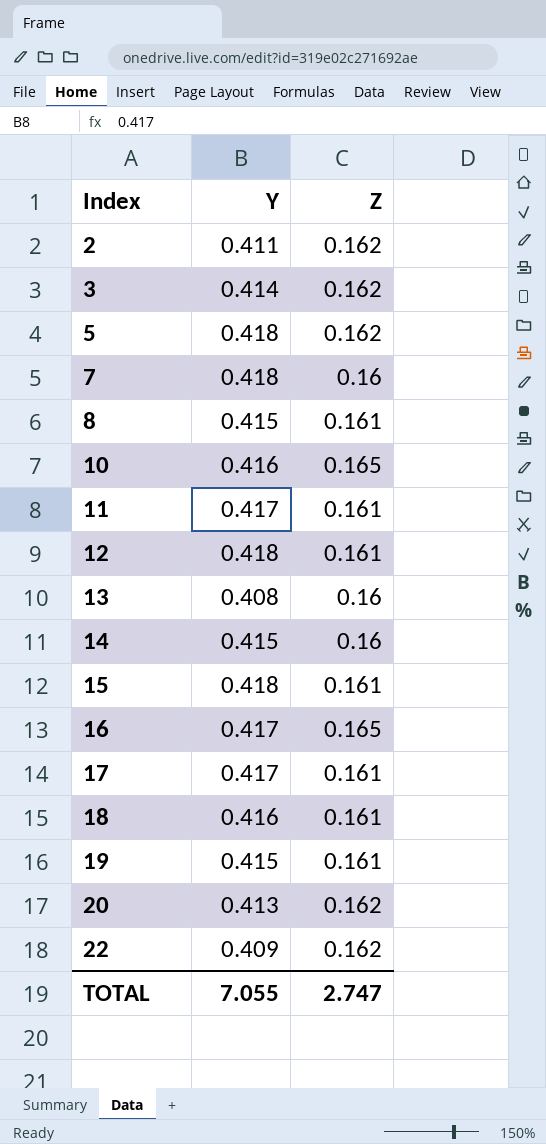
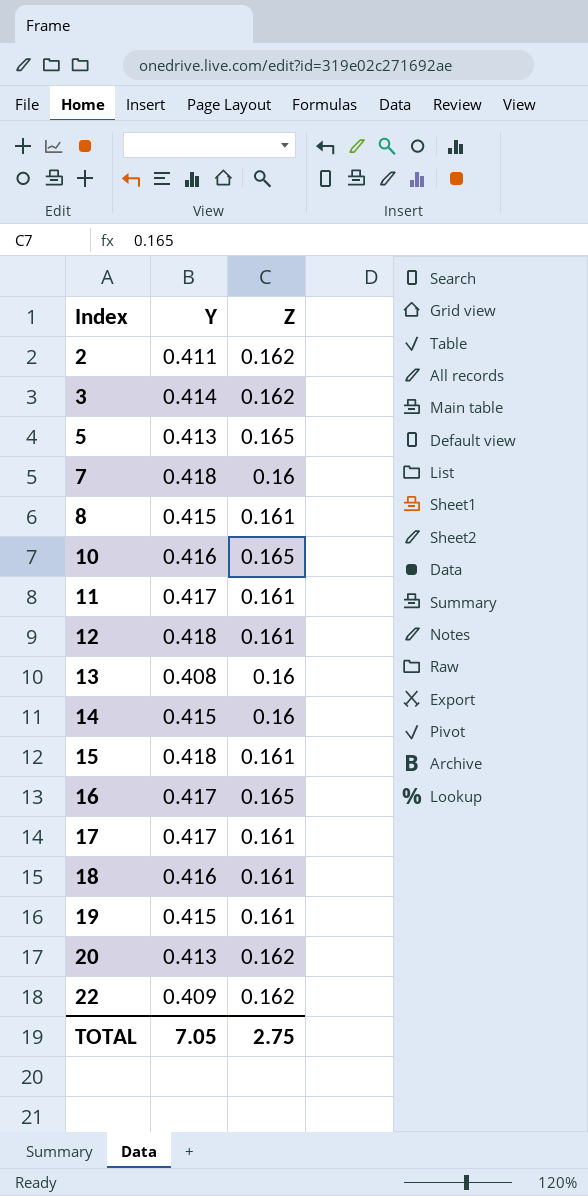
5 | Y: 0.418 -> 0.413
5 | Z: 0.162 -> 0.165
TOTAL | Y: 7.055 -> 7.05
TOTAL | Z: 2.747 -> 2.75

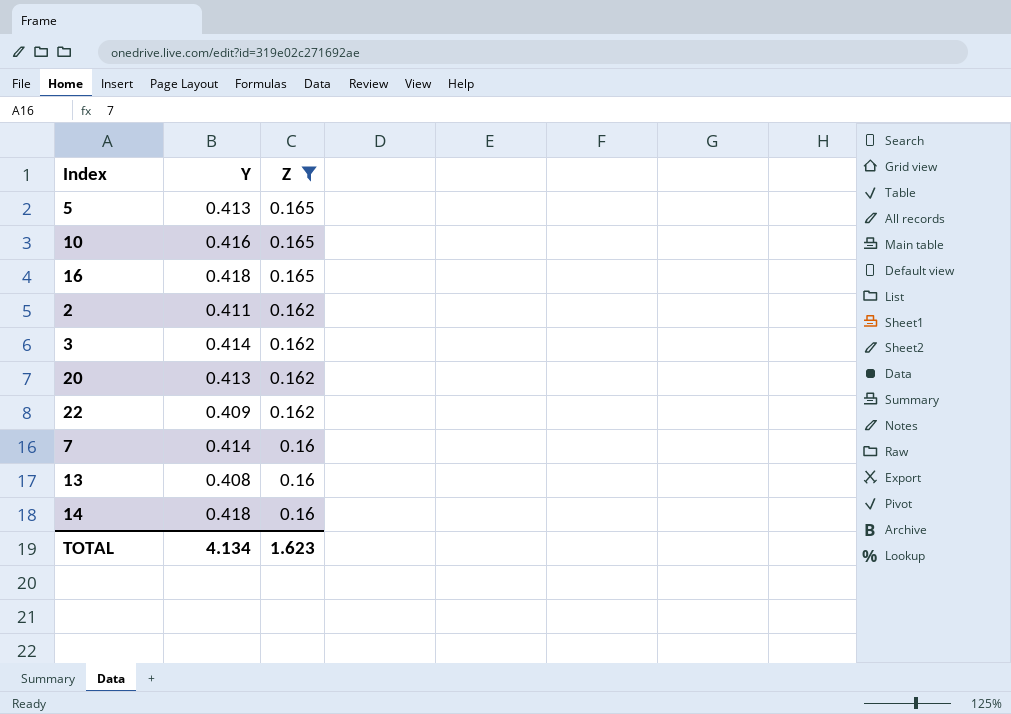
filter: none -> Z != 0.161
row order: Index ascending -> Z descending
16 | Y: 0.417 -> 0.418
7 | Y: 0.418 -> 0.414
14 | Y: 0.415 -> 0.418
TOTAL | Y: 7.05 -> 4.134
TOTAL | Z: 2.75 -> 1.623

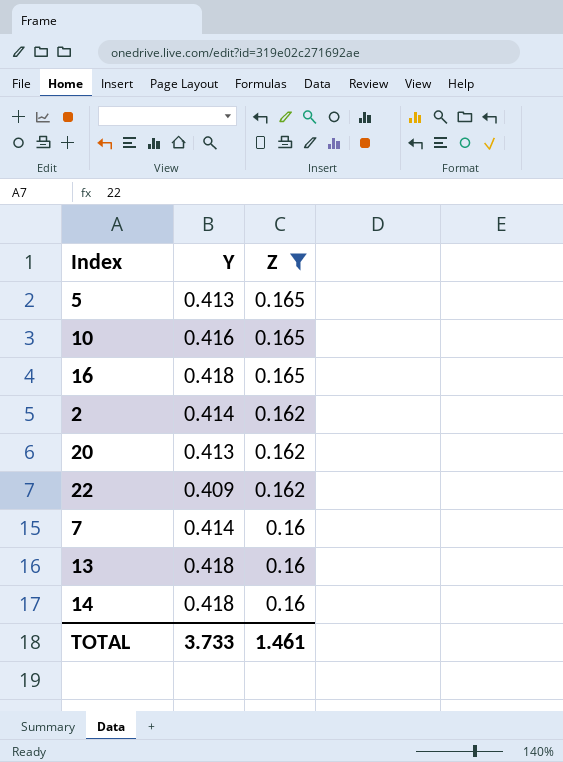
row 3: 0.414 | 0.162 -> none
2 | Y: 0.411 -> 0.414
13 | Y: 0.408 -> 0.418
TOTAL | Y: 4.134 -> 3.733
TOTAL | Z: 1.623 -> 1.461

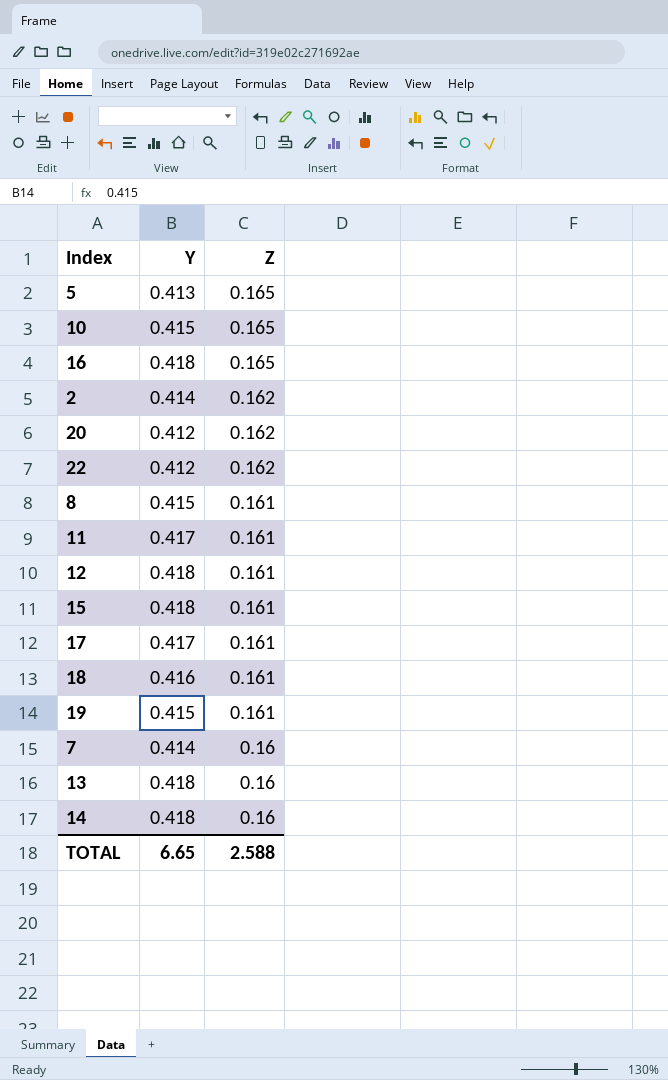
filter: Z != 0.161 -> none
10 | Y: 0.416 -> 0.415
20 | Y: 0.413 -> 0.412
22 | Y: 0.409 -> 0.412
TOTAL | Y: 3.733 -> 6.65
TOTAL | Z: 1.461 -> 2.588

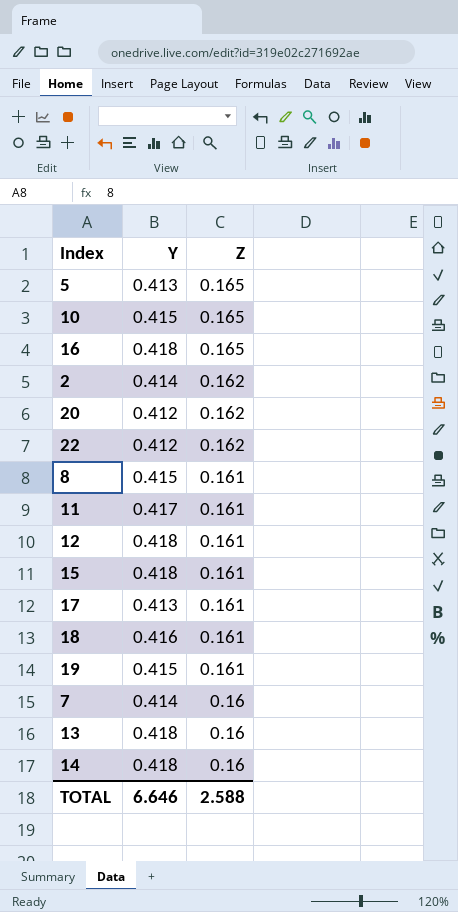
17 | Y: 0.417 -> 0.413
TOTAL | Y: 6.65 -> 6.646

